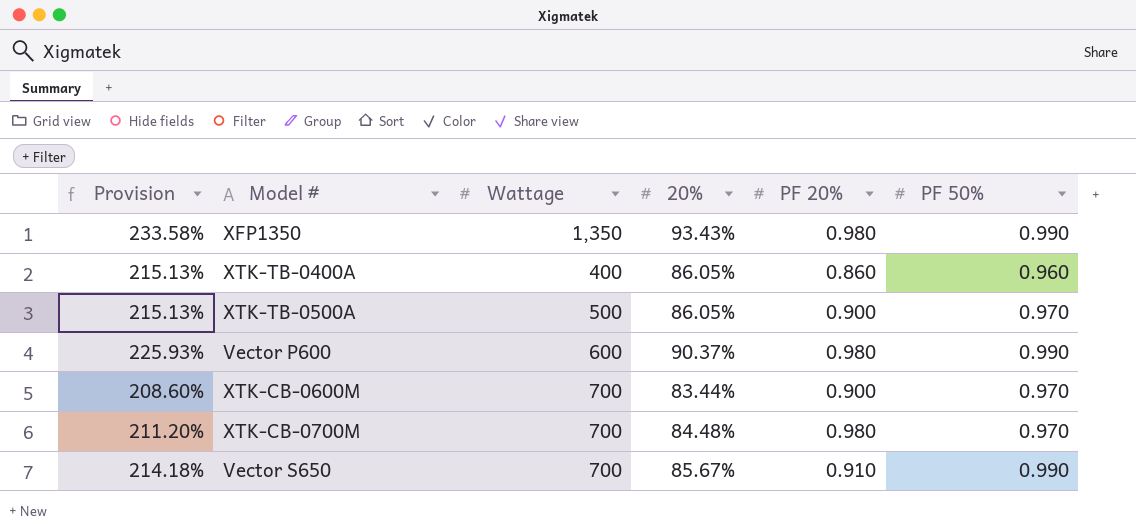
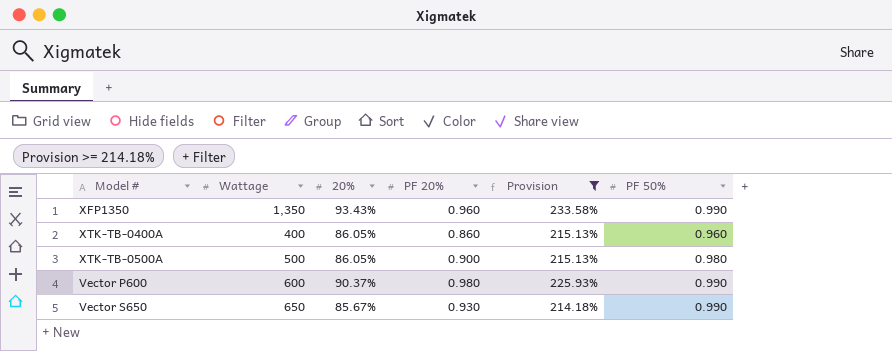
filter: none -> Provision >= 214.18%
column Provision | position: 1 -> 5
XFP1350 | PF 20%: 0.980 -> 0.960
XTK-TB-0500A | PF 50%: 0.970 -> 0.980
Vector S650 | Wattage: 700 -> 650
Vector S650 | PF 20%: 0.910 -> 0.930

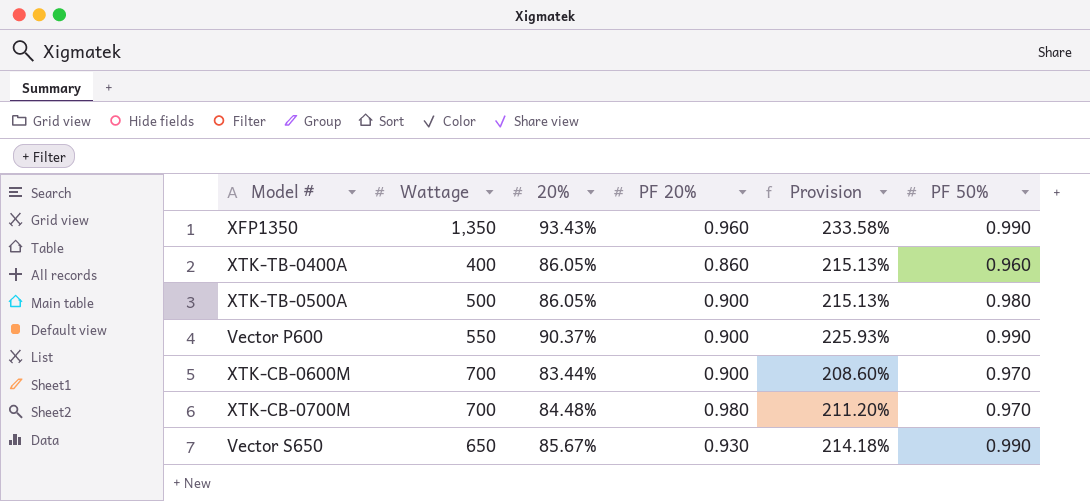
filter: Provision >= 214.18% -> none
Vector P600 | Wattage: 600 -> 550
Vector P600 | PF 20%: 0.980 -> 0.900

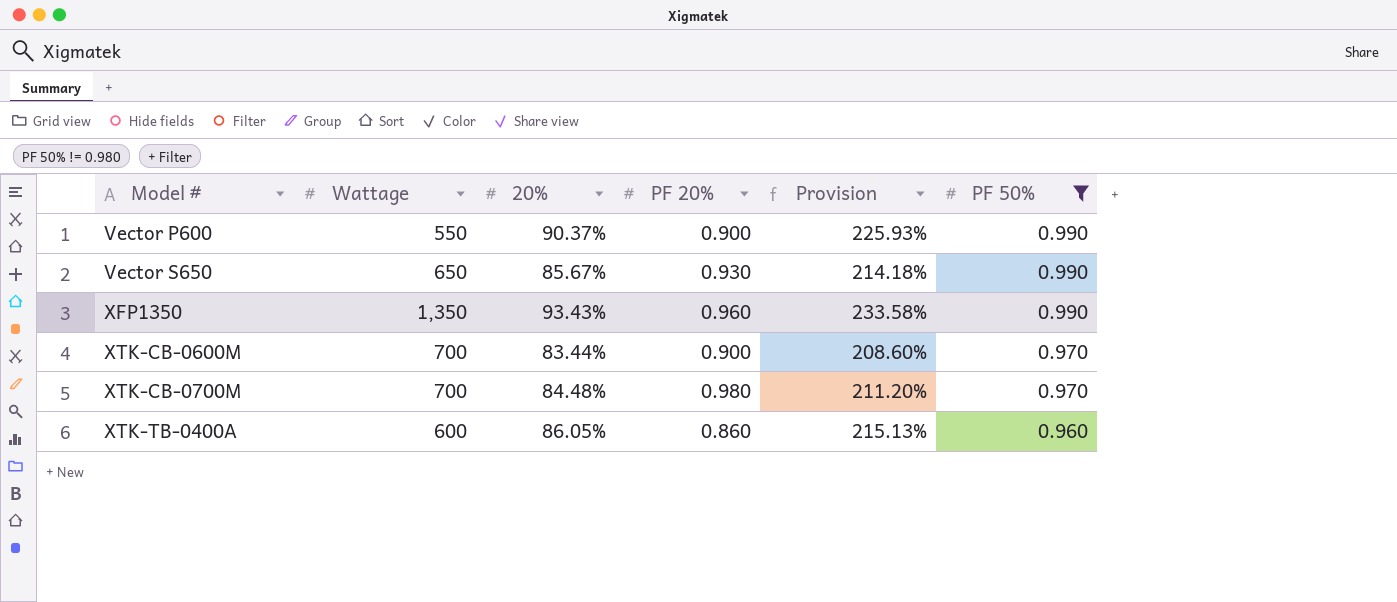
filter: none -> PF 50% != 0.980
row order: none -> Model # ascending
XTK-TB-0400A | Wattage: 400 -> 600

